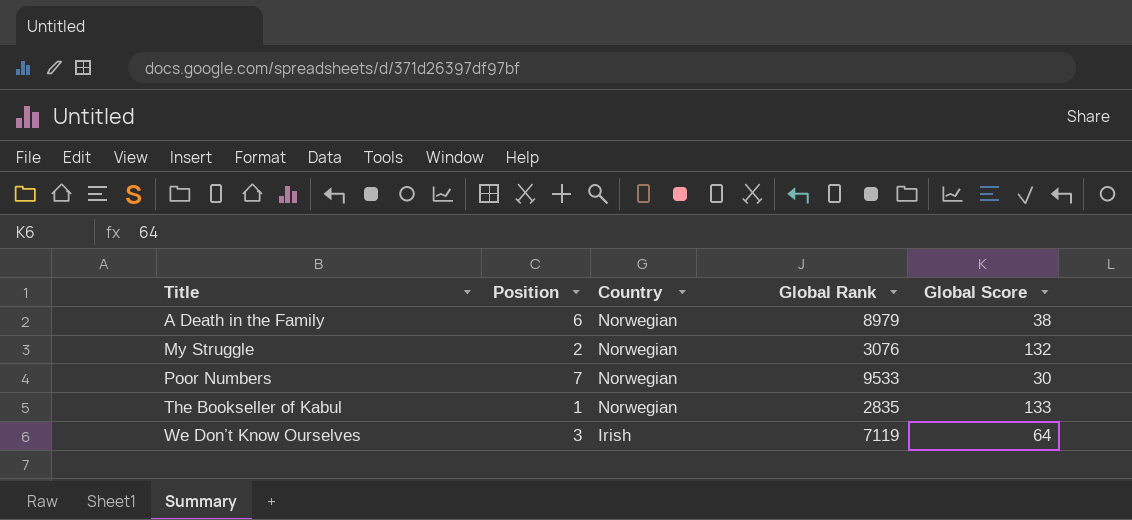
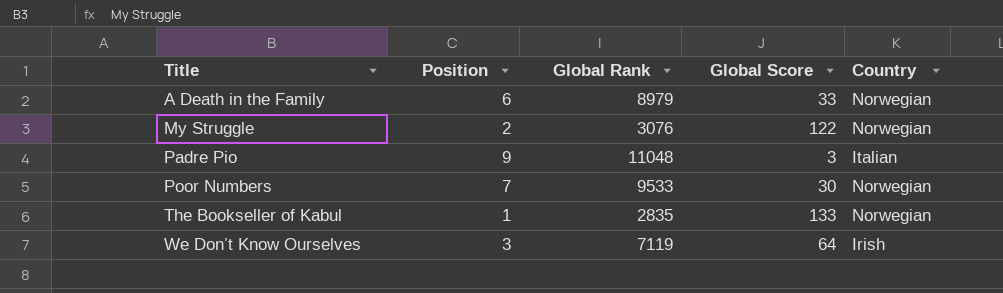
column Country | position: 3 -> 5
A Death in the Family | Global Score: 38 -> 33
My Struggle | Global Score: 132 -> 122
row Padre Pio: none -> 9 | 11048 | 3 | Italian

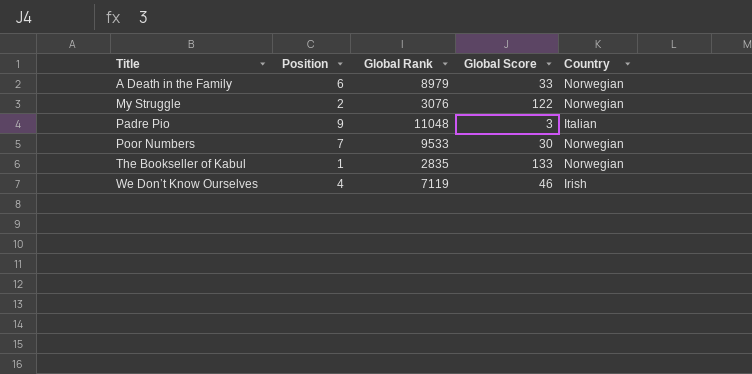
We Don’t Know Ourselves | Position: 3 -> 4
We Don’t Know Ourselves | Global Score: 64 -> 46

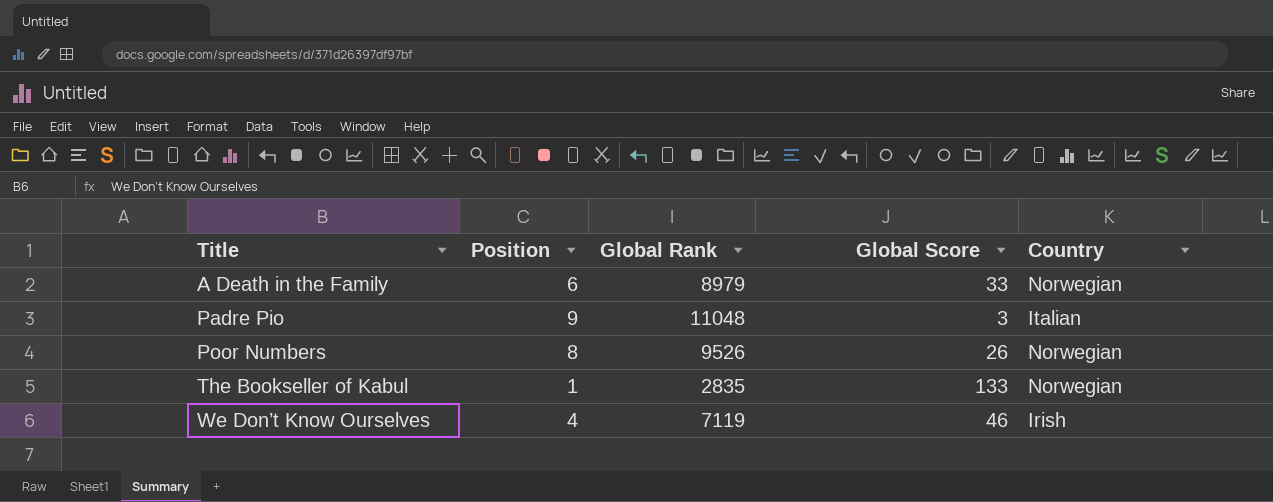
row My Struggle: 2 | 3076 | 122 | Norwegian -> none
Poor Numbers | Position: 7 -> 8
Poor Numbers | Global Rank: 9533 -> 9526
Poor Numbers | Global Score: 30 -> 26

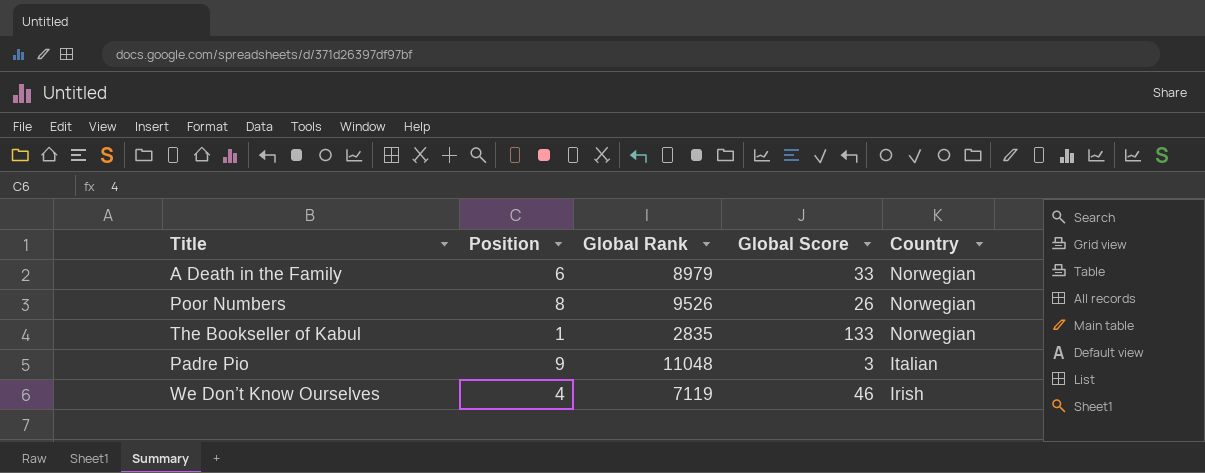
row order: Title ascending -> Country descending

